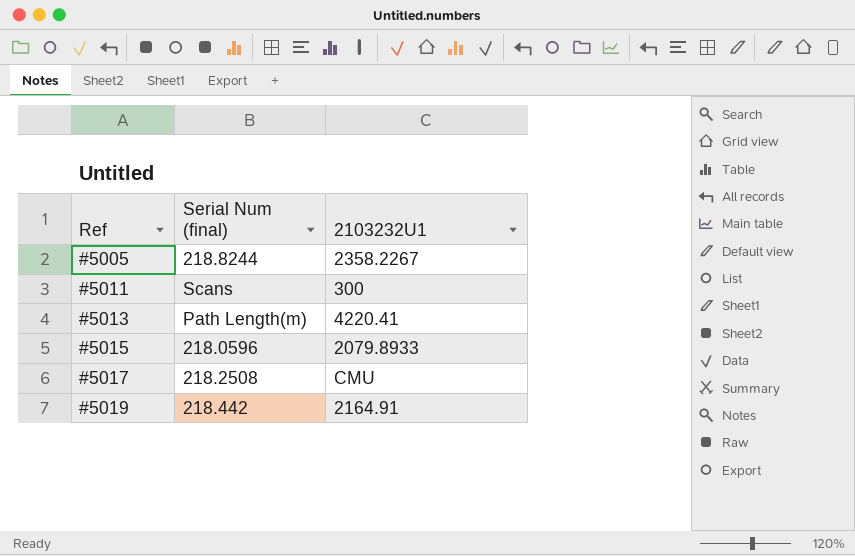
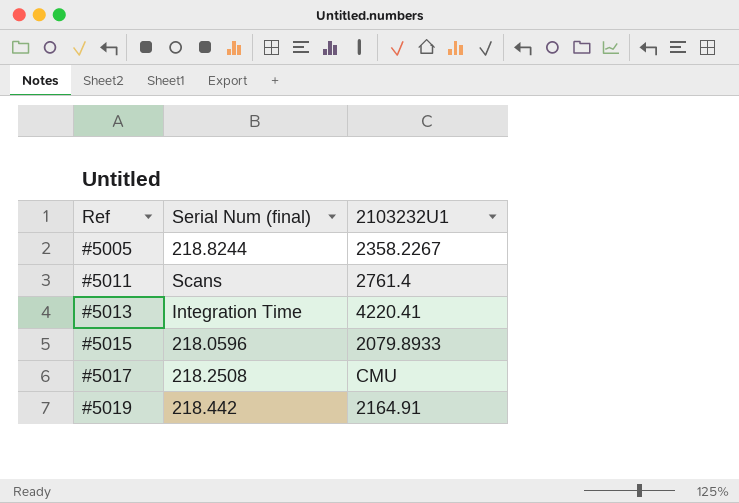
#5011 | 2103232U1: 300 -> 2761.4
#5013 | Serial Num (final): Path Length(m) -> Integration Time

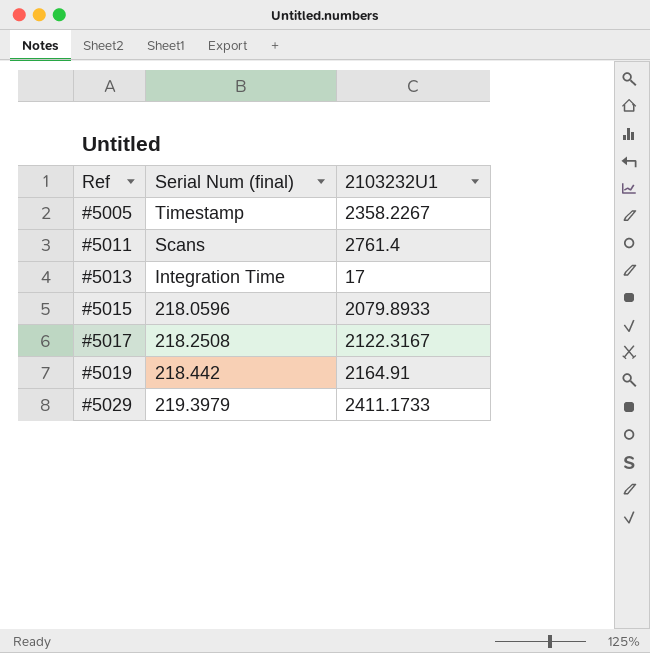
#5005 | Serial Num (final): 218.8244 -> Timestamp
#5013 | 2103232U1: 4220.41 -> 17
#5017 | 2103232U1: CMU -> 2122.3167
row #5029: none -> 219.3979 | 2411.1733

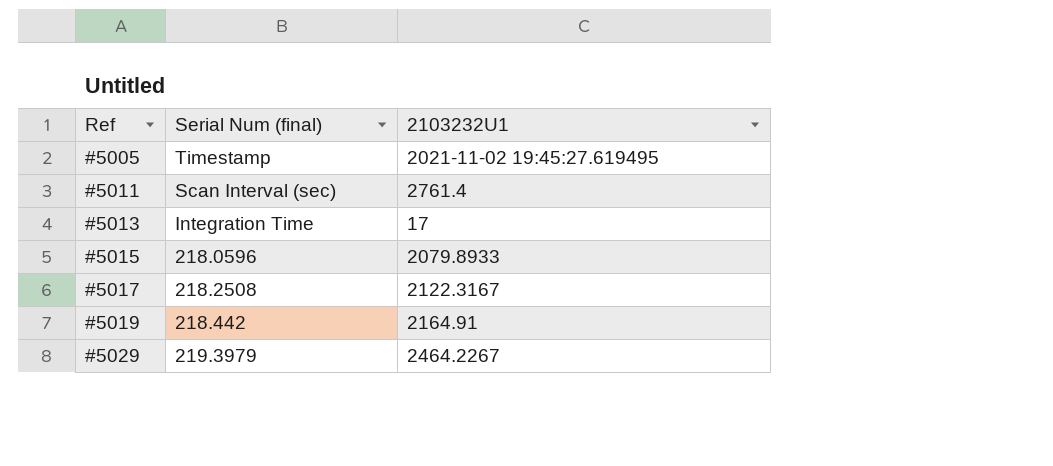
#5005 | 2103232U1: 2358.2267 -> 2021-11-02 19:45:27.619495
#5011 | Serial Num (final): Scans -> Scan Interval (sec)
#5029 | 2103232U1: 2411.1733 -> 2464.2267

